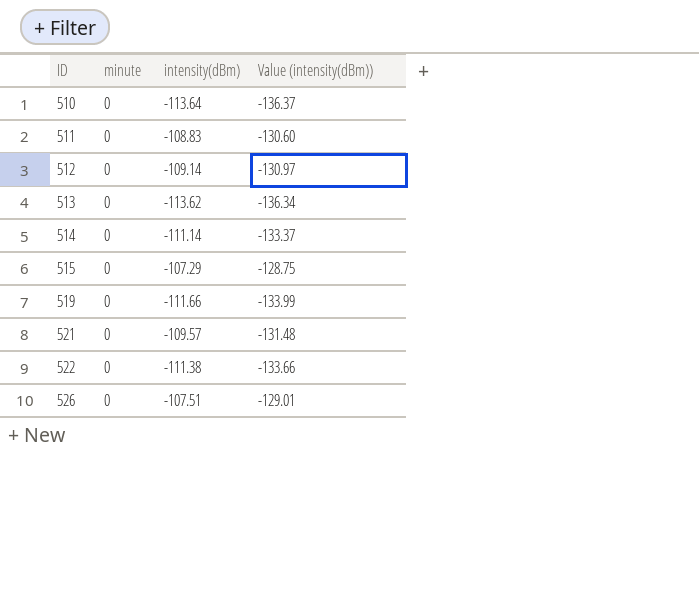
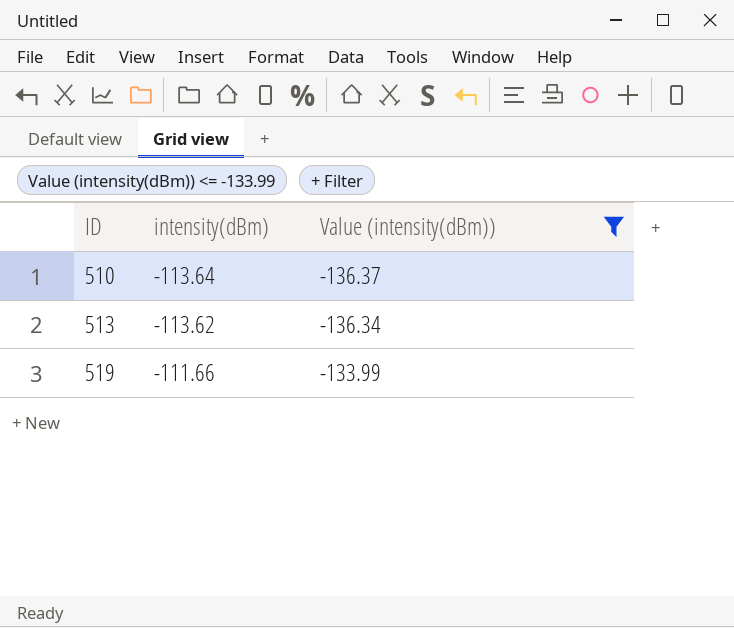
filter: none -> Value (intensity(dBm)) <= -133.99
column minute | position: 2 -> none

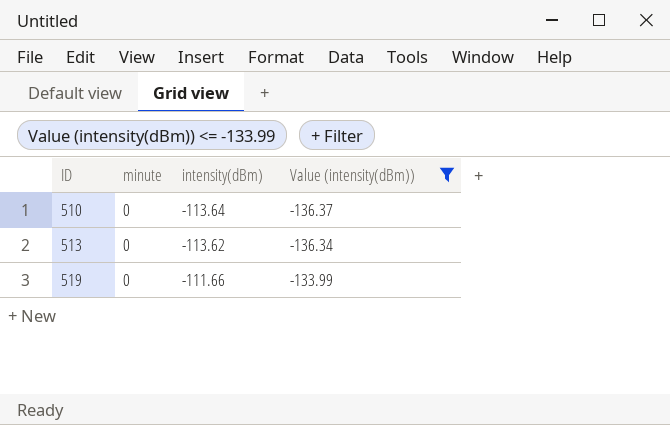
column minute | position: none -> 2

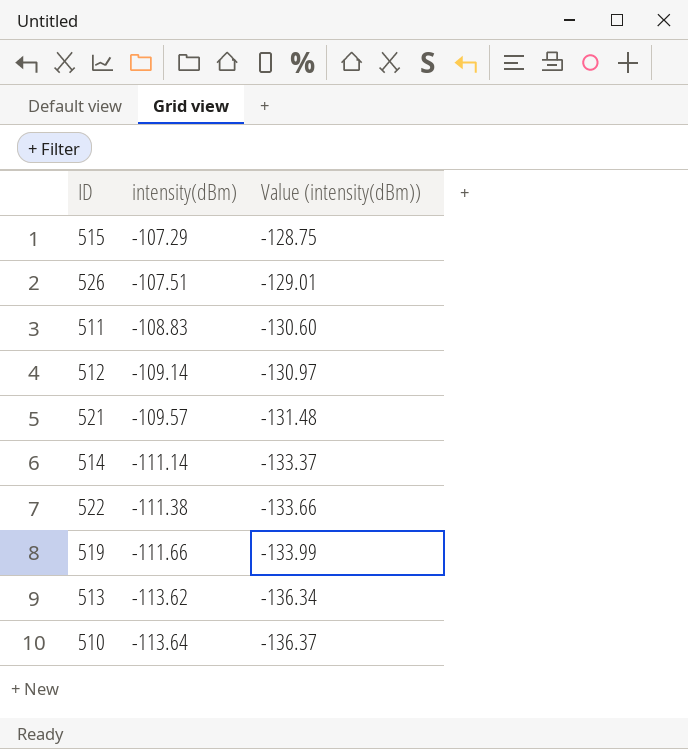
filter: Value (intensity(dBm)) <= -133.99 -> none
row order: ID ascending -> intensity(dBm) descending
column minute | position: 2 -> none

